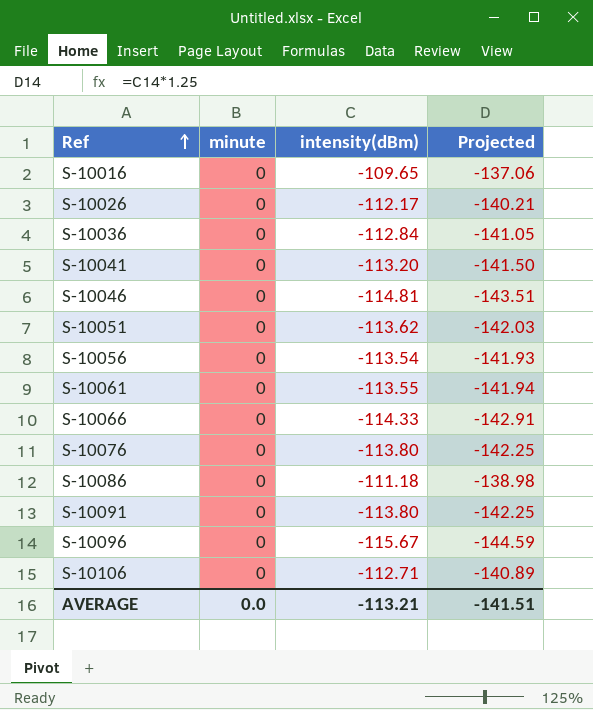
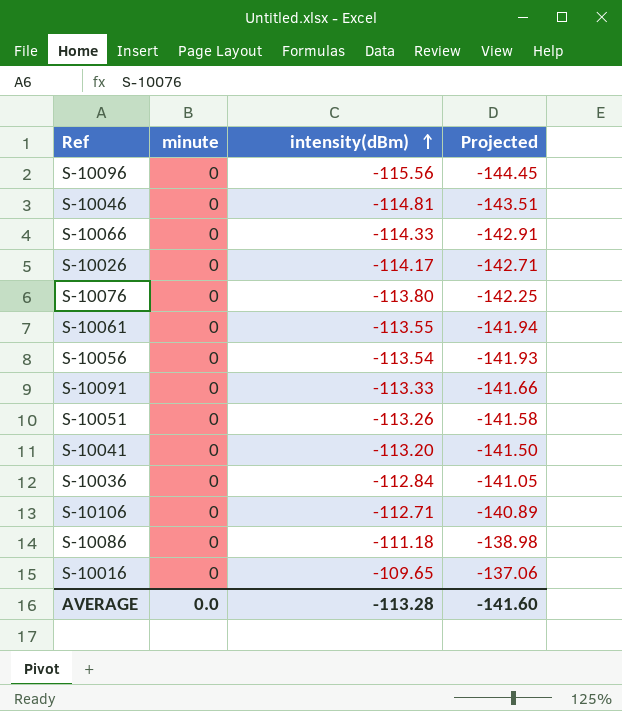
row order: Ref ascending -> intensity(dBm) ascending
S-10096 | intensity(dBm): -115.67 -> -115.56
S-10096 | Projected: -144.59 -> -144.45
S-10026 | intensity(dBm): -112.17 -> -114.17
S-10026 | Projected: -140.21 -> -142.71
S-10091 | intensity(dBm): -113.80 -> -113.33
S-10091 | Projected: -142.25 -> -141.66
S-10051 | intensity(dBm): -113.62 -> -113.26
S-10051 | Projected: -142.03 -> -141.58
AVERAGE | intensity(dBm): -113.21 -> -113.28
AVERAGE | Projected: -141.51 -> -141.60

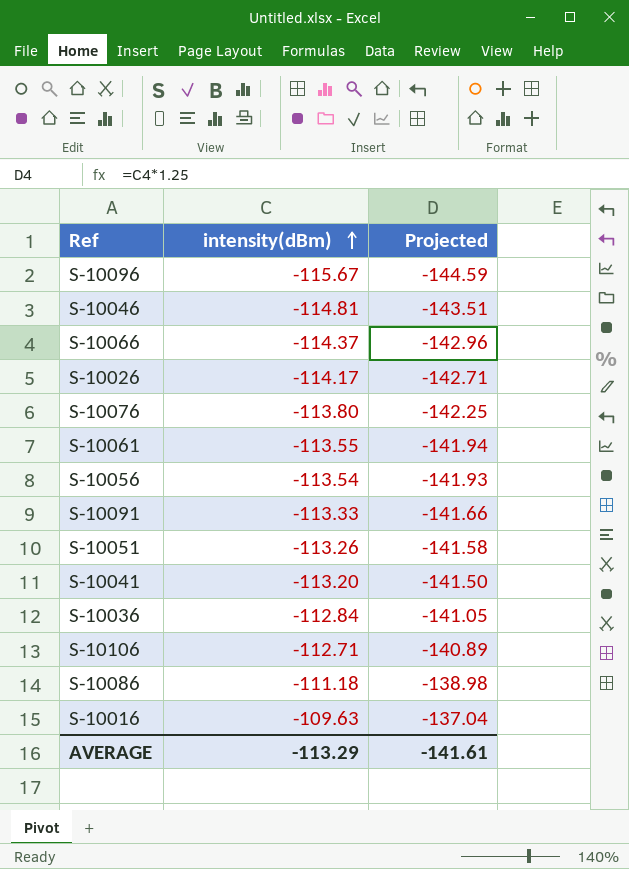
column minute | position: 2 -> none
S-10096 | intensity(dBm): -115.56 -> -115.67
S-10096 | Projected: -144.45 -> -144.59
S-10066 | intensity(dBm): -114.33 -> -114.37
S-10066 | Projected: -142.91 -> -142.96
S-10016 | intensity(dBm): -109.65 -> -109.63
S-10016 | Projected: -137.06 -> -137.04
AVERAGE | intensity(dBm): -113.28 -> -113.29
AVERAGE | Projected: -141.60 -> -141.61

